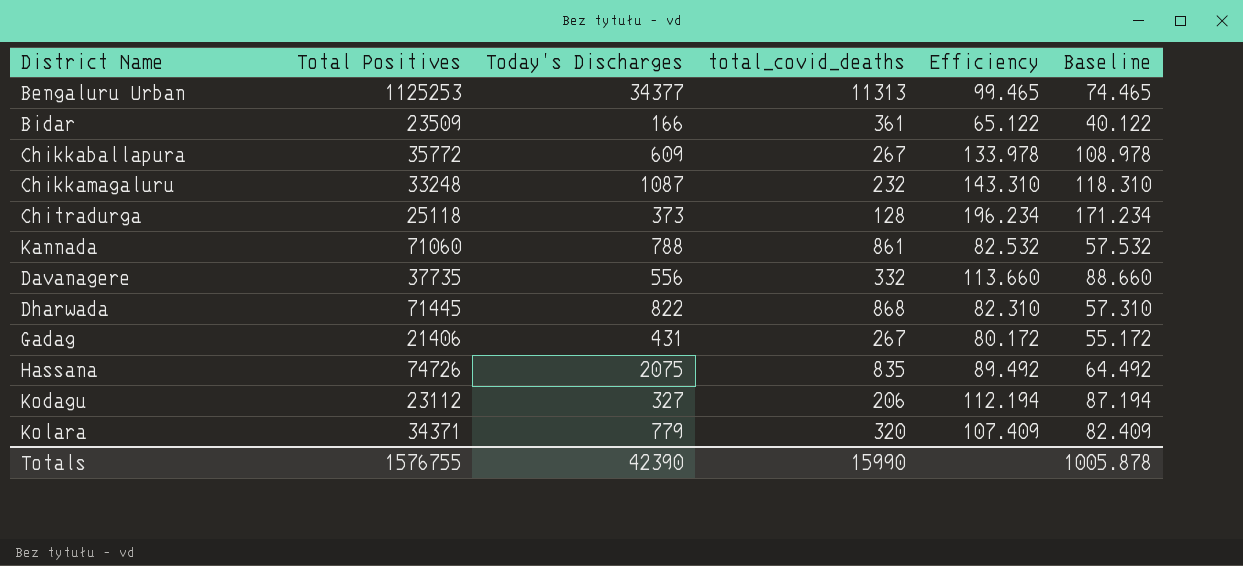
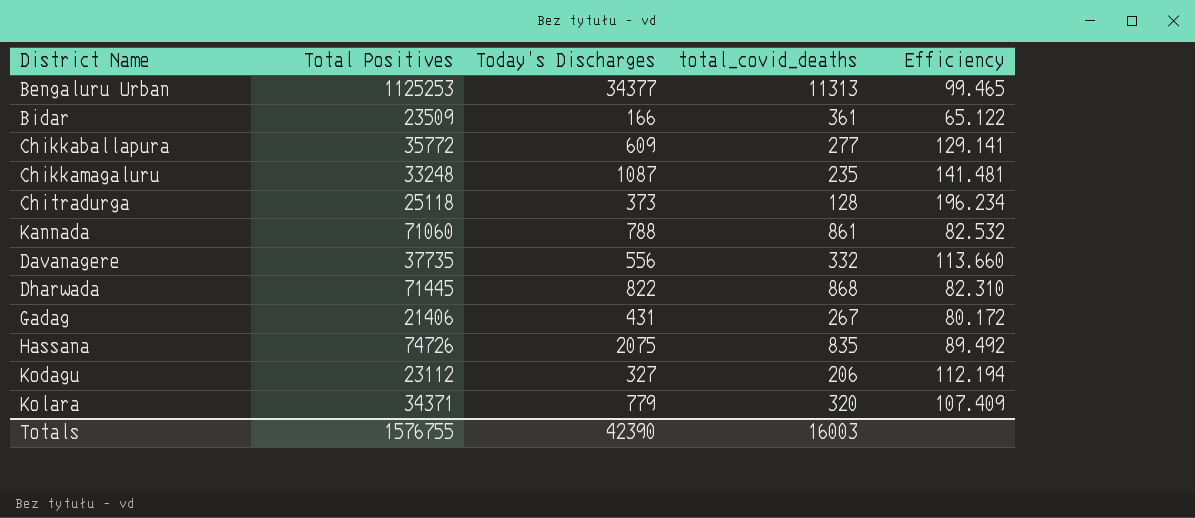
column Baseline | formula: [Efficiency] - 25 -> none
Chikkaballapura | total_covid_deaths: 267 -> 277
Chikkaballapura | Efficiency: 133.978 -> 129.141
Chikkamagaluru | total_covid_deaths: 232 -> 235
Chikkamagaluru | Efficiency: 143.310 -> 141.481
Totals | total_covid_deaths: 15990 -> 16003

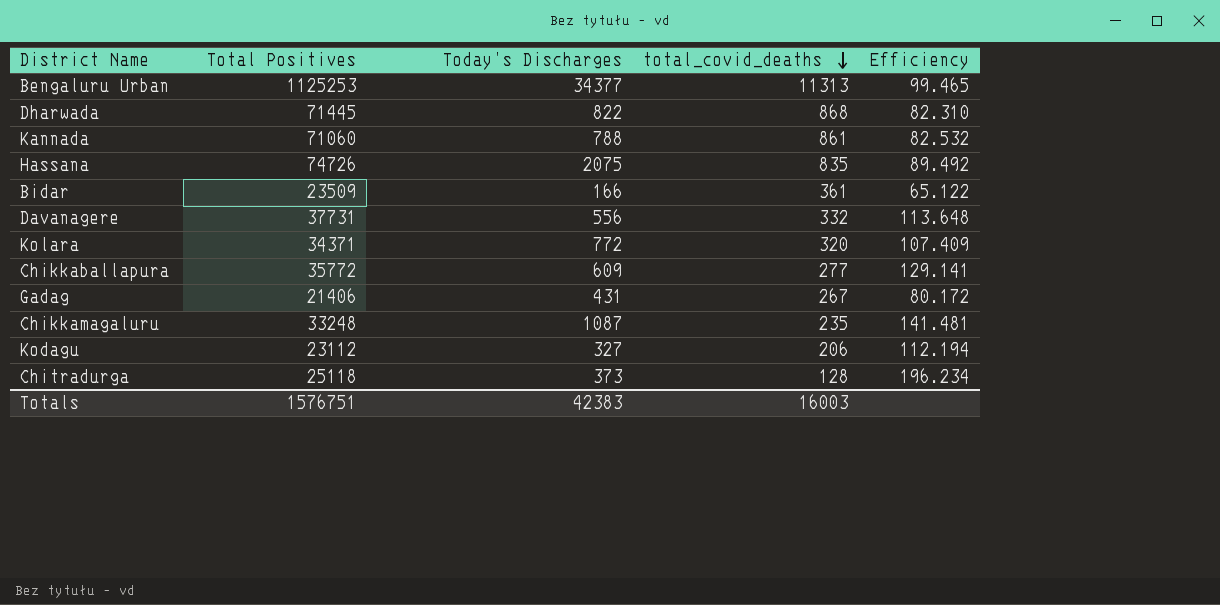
row order: none -> total_covid_deaths descending
Davanagere | Total Positives: 37735 -> 37731
Davanagere | Efficiency: 113.660 -> 113.648
Kolara | Today’s Discharges: 779 -> 772
Totals | Total Positives: 1576755 -> 1576751
Totals | Today’s Discharges: 42390 -> 42383

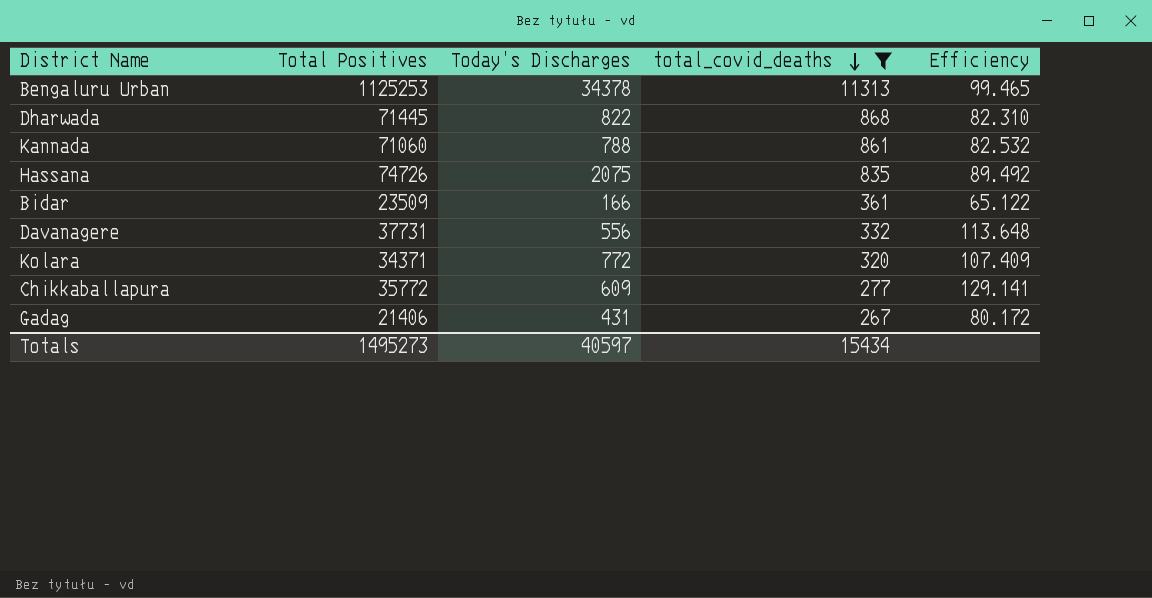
filter: none -> total_covid_deaths >= 267
Bengaluru Urban | Today’s Discharges: 34377 -> 34378
Totals | Total Positives: 1576751 -> 1495273
Totals | Today’s Discharges: 42383 -> 40597
Totals | total_covid_deaths: 16003 -> 15434

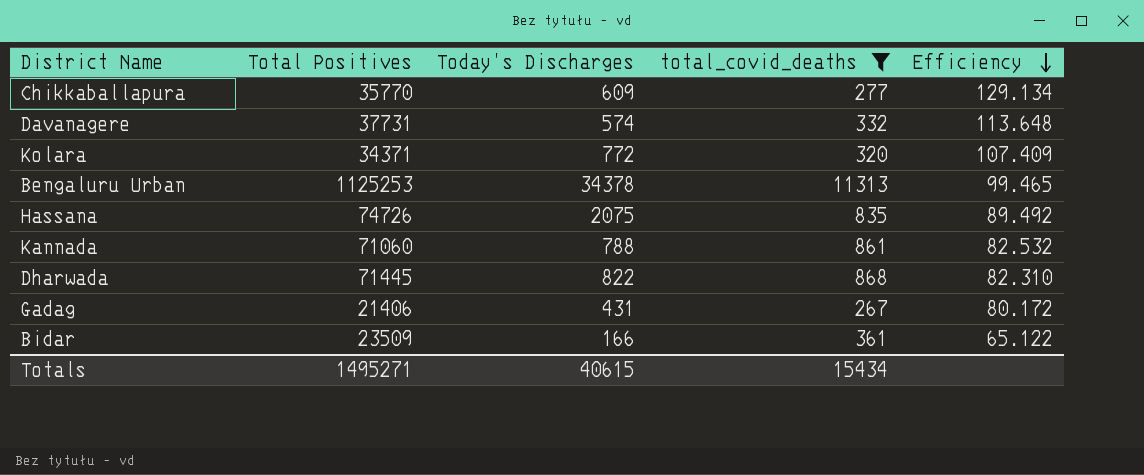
row order: total_covid_deaths descending -> Efficiency descending
Chikkaballapura | Total Positives: 35772 -> 35770
Chikkaballapura | Efficiency: 129.141 -> 129.134
Davanagere | Today’s Discharges: 556 -> 574
Totals | Total Positives: 1495273 -> 1495271
Totals | Today’s Discharges: 40597 -> 40615

